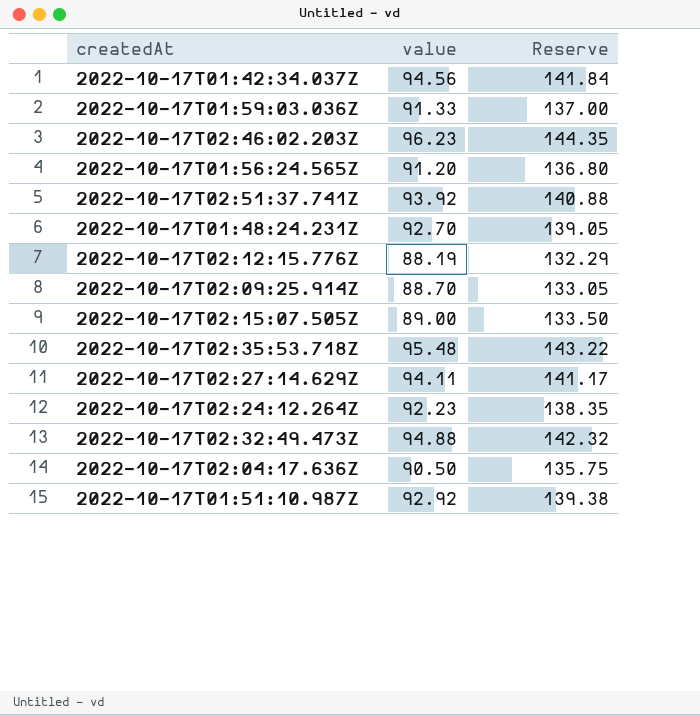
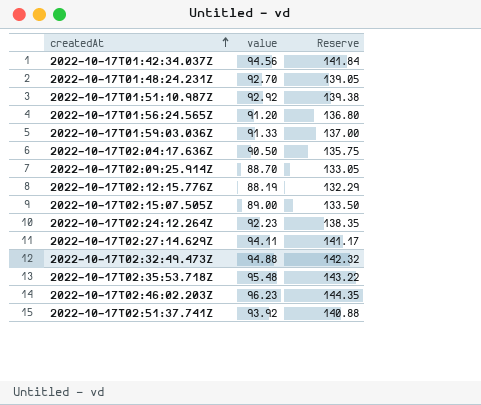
row order: none -> createdAt ascending

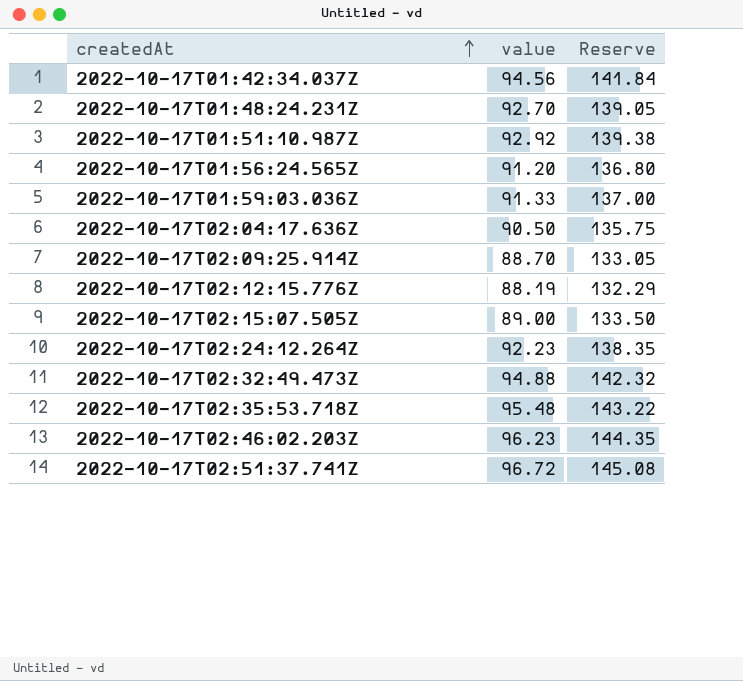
row 2022-10-17T02:27:14.629Z: 94.11 | 141.17 -> none
2022-10-17T02:51:37.741Z | value: 93.92 -> 96.72
2022-10-17T02:51:37.741Z | Reserve: 140.88 -> 145.08

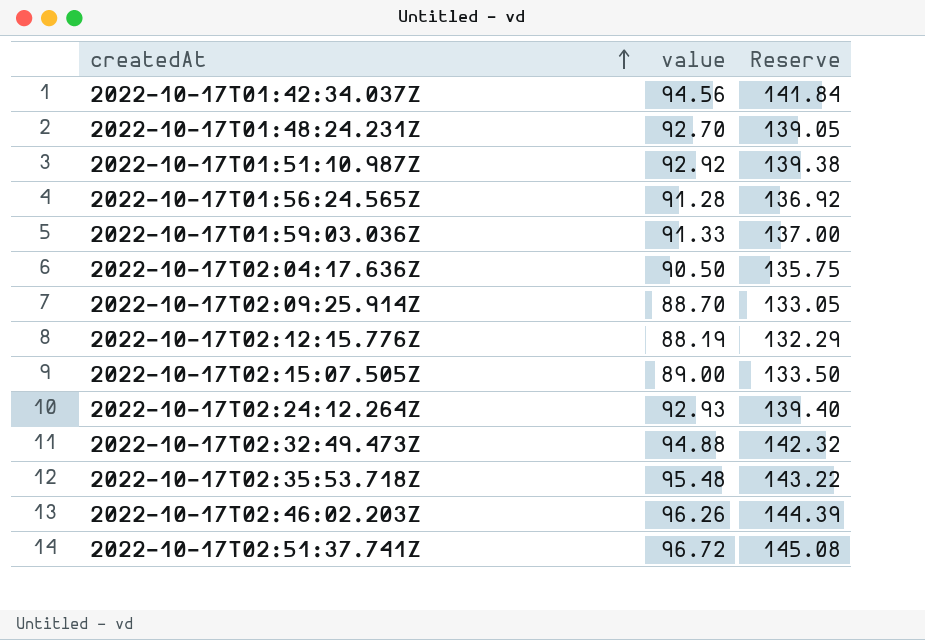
2022-10-17T01:56:24.565Z | value: 91.20 -> 91.28
2022-10-17T01:56:24.565Z | Reserve: 136.80 -> 136.92
2022-10-17T02:24:12.264Z | value: 92.23 -> 92.93
2022-10-17T02:24:12.264Z | Reserve: 138.35 -> 139.40
2022-10-17T02:46:02.203Z | value: 96.23 -> 96.26
2022-10-17T02:46:02.203Z | Reserve: 144.35 -> 144.39

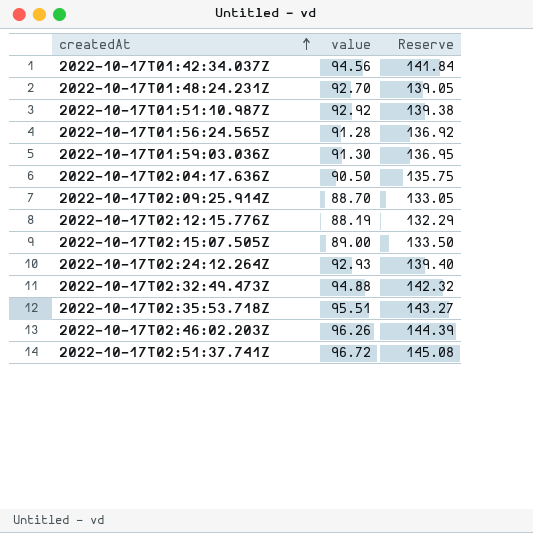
2022-10-17T01:59:03.036Z | value: 91.33 -> 91.30
2022-10-17T01:59:03.036Z | Reserve: 137.00 -> 136.95
2022-10-17T02:35:53.718Z | value: 95.48 -> 95.51
2022-10-17T02:35:53.718Z | Reserve: 143.22 -> 143.27

